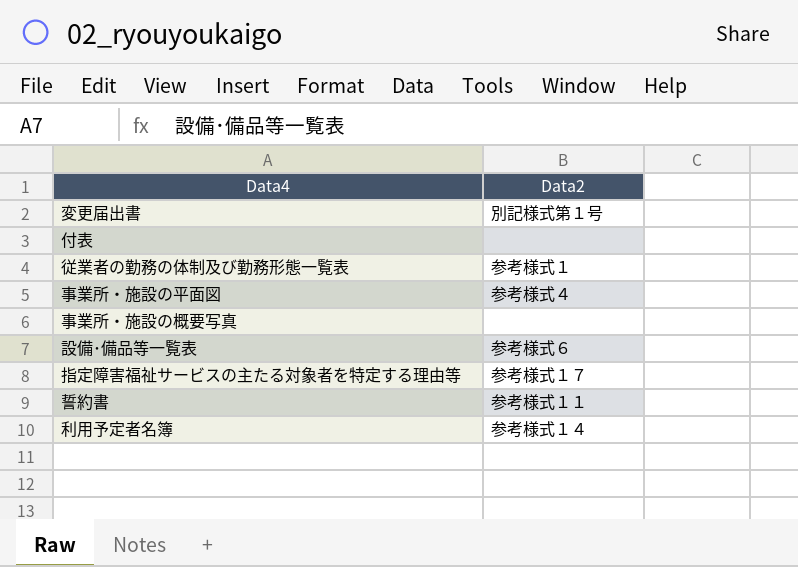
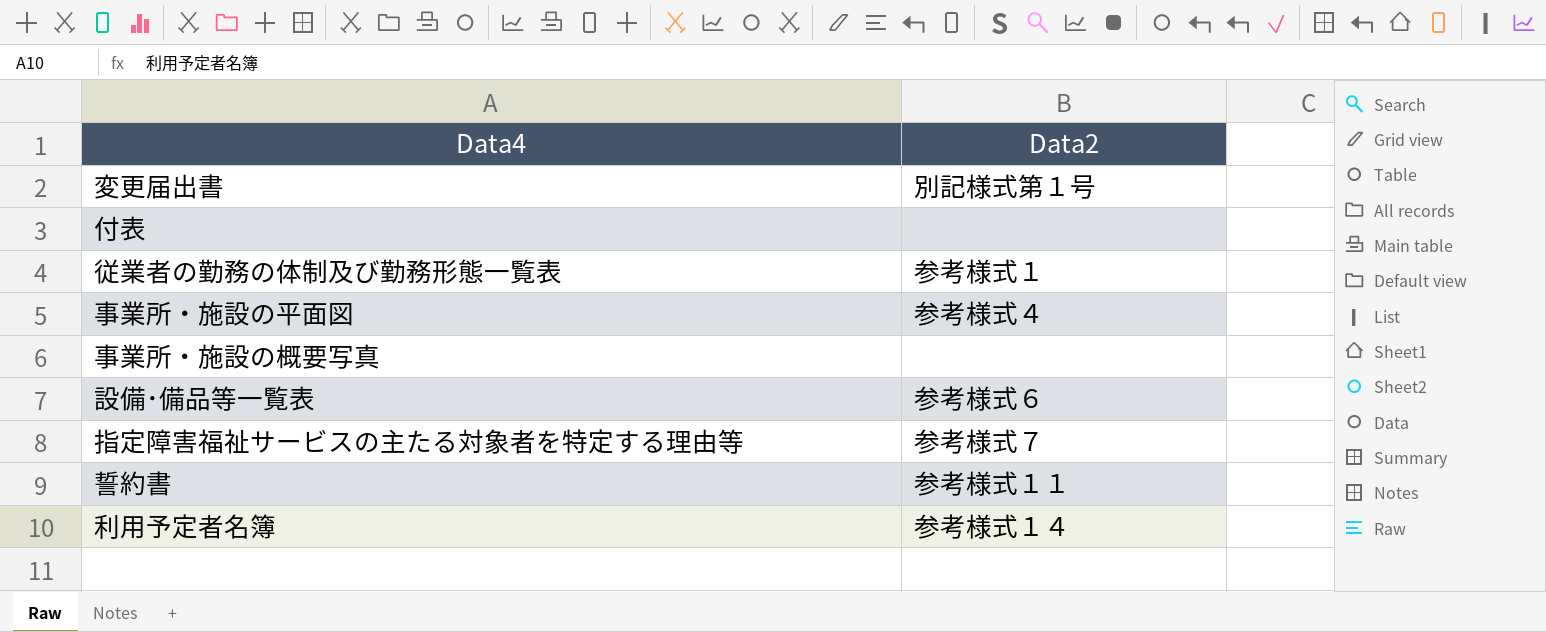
指定障害福祉サービスの主たる対象者を特定する理由等 | Data2: 参考様式１７ -> 参考様式７

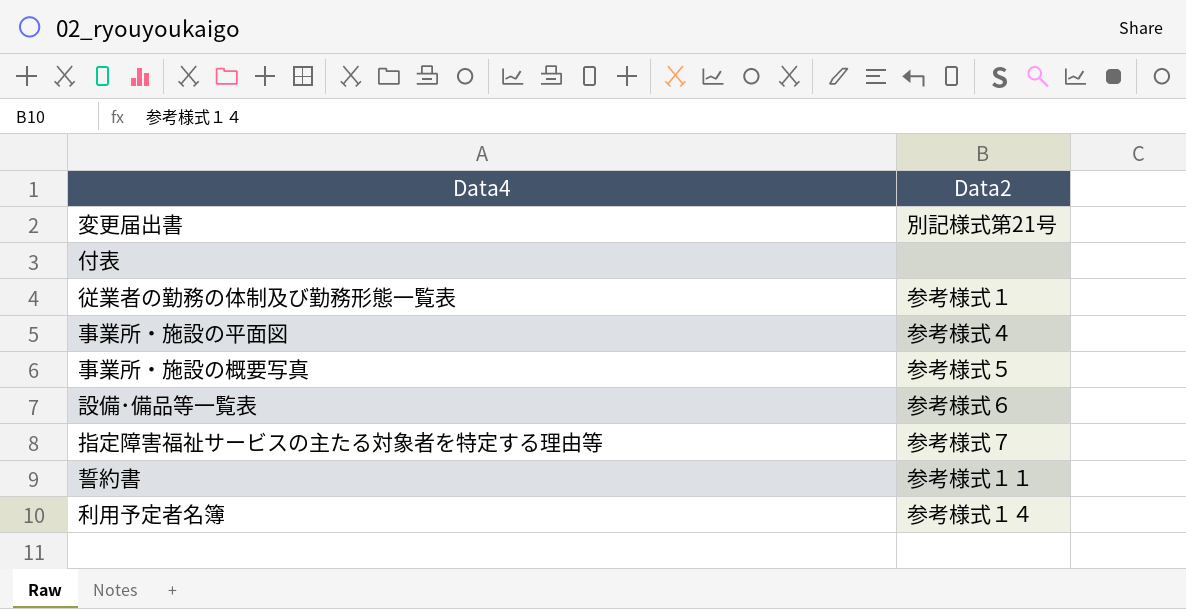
変更届出書 | Data2: 別記様式第１号 -> 別記様式第21号
事業所・施設の概要写真 | Data2: none -> 参考様式５

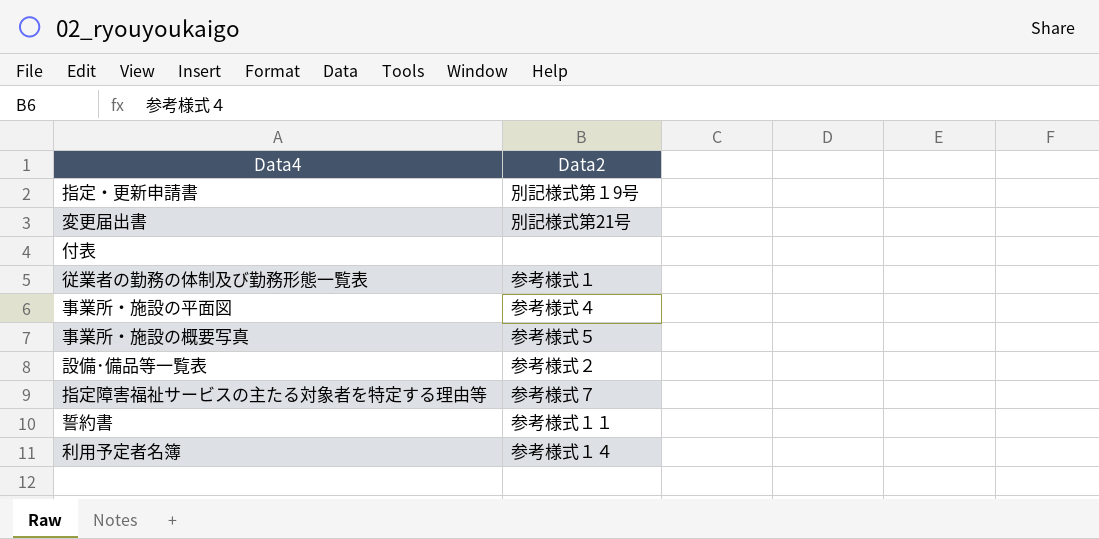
row 指定・更新申請書: none -> 別記様式第１9号
設備･備品等一覧表 | Data2: 参考様式６ -> 参考様式２

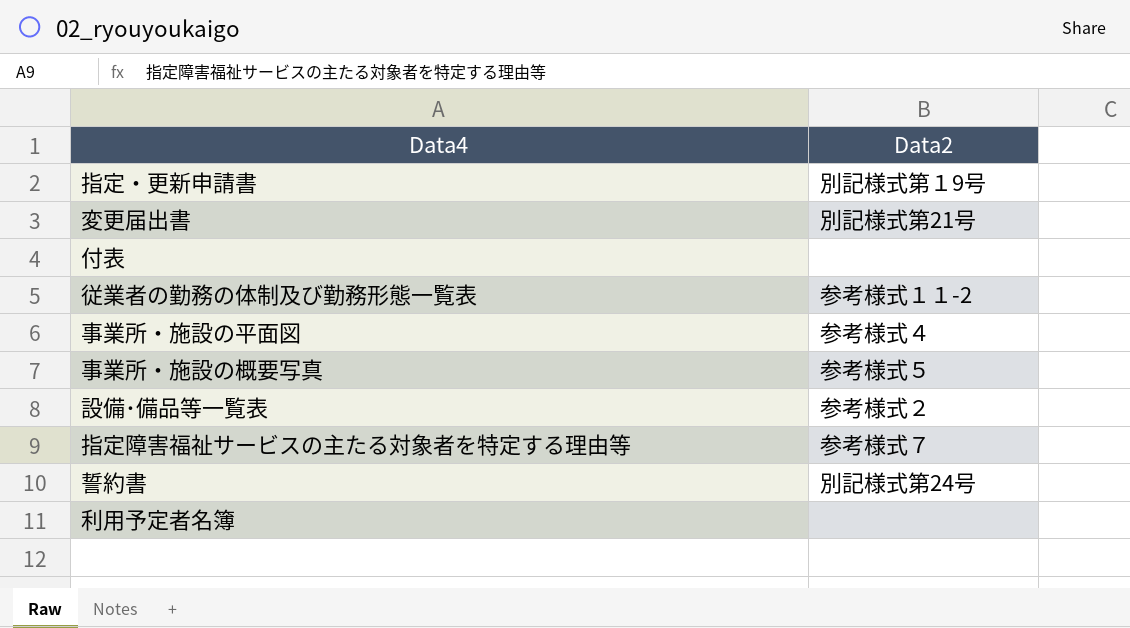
従業者の勤務の体制及び勤務形態一覧表 | Data2: 参考様式１ -> 参考様式１１-2
誓約書 | Data2: 参考様式１１ -> 別記様式第24号
利用予定者名簿 | Data2: 参考様式１４ -> none

